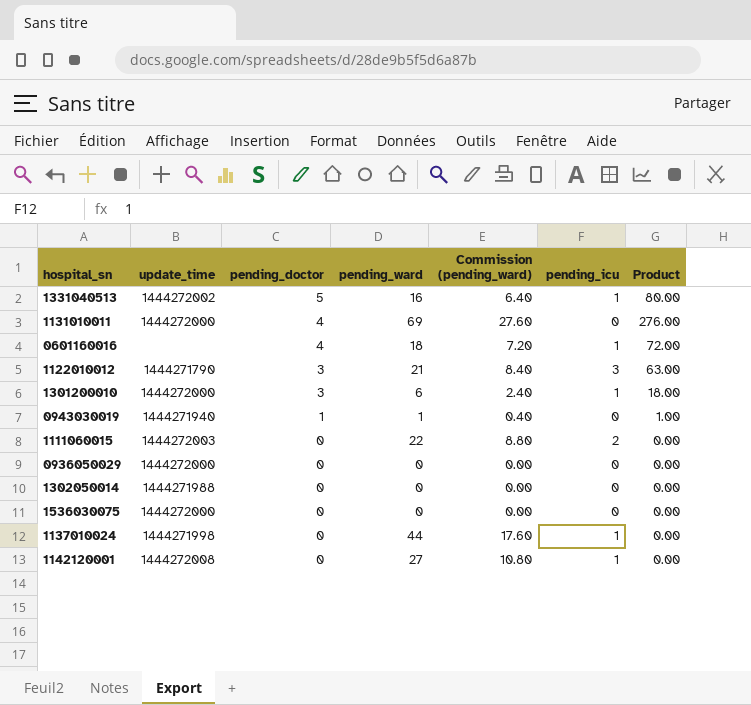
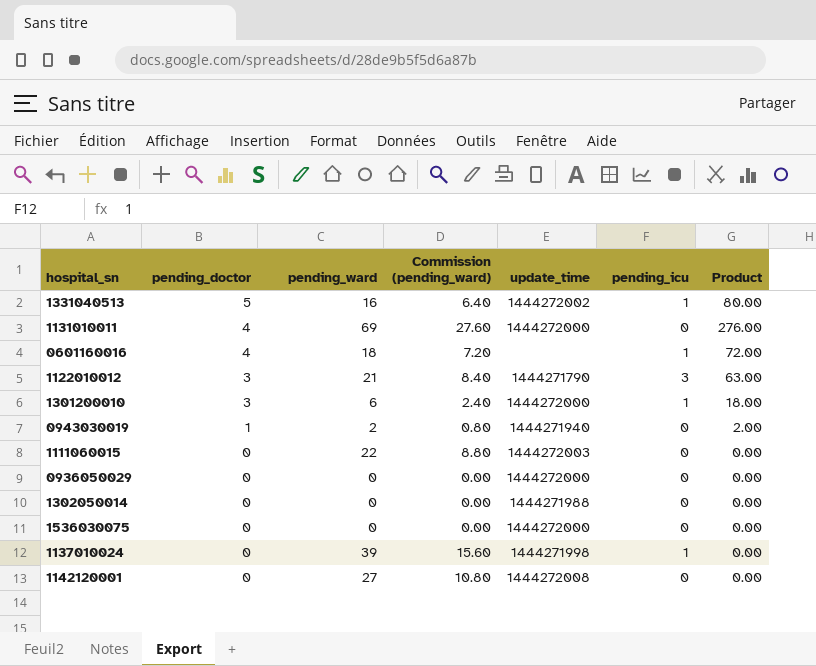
column update_time | position: 2 -> 5
0943030019 | pending_ward: 1 -> 2
0943030019 | Commission (pending_ward): 0.40 -> 0.80
0943030019 | Product: 1.00 -> 2.00
1111060015 | pending_icu: 2 -> 0
1137010024 | pending_ward: 44 -> 39
1137010024 | Commission (pending_ward): 17.60 -> 15.60
1142120001 | pending_icu: 1 -> 0

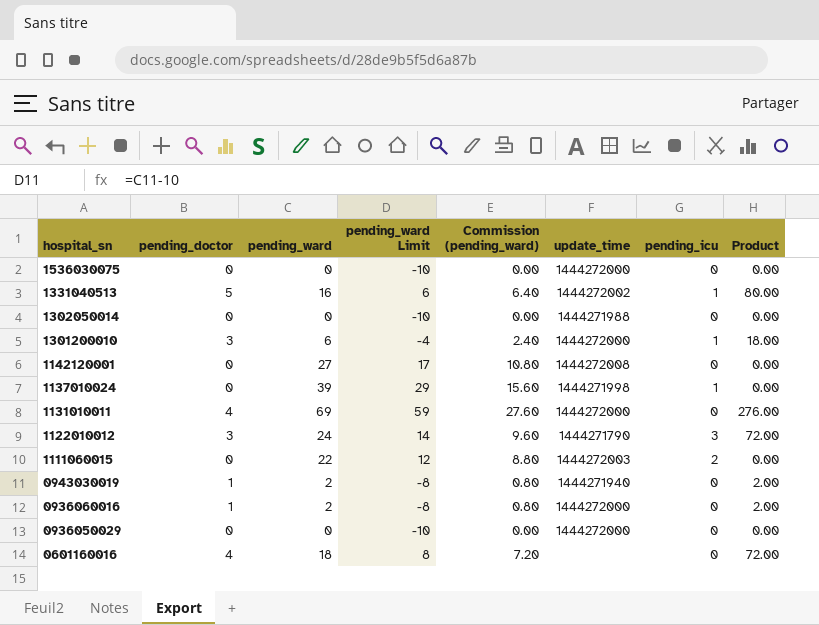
row order: pending_doctor descending -> hospital_sn descending
column pending_ward Limit | formula: none -> [pending_ward] - 10
1122010012 | pending_ward: 21 -> 24
1122010012 | Commission (pending_ward): 8.40 -> 9.60
1122010012 | Product: 63.00 -> 72.00
1111060015 | pending_icu: 0 -> 2
row 0936060016: none -> 1 | 2 | -8 | 0.80 | 1444272000 | 0 | 2.00
0601160016 | pending_icu: 1 -> 0

